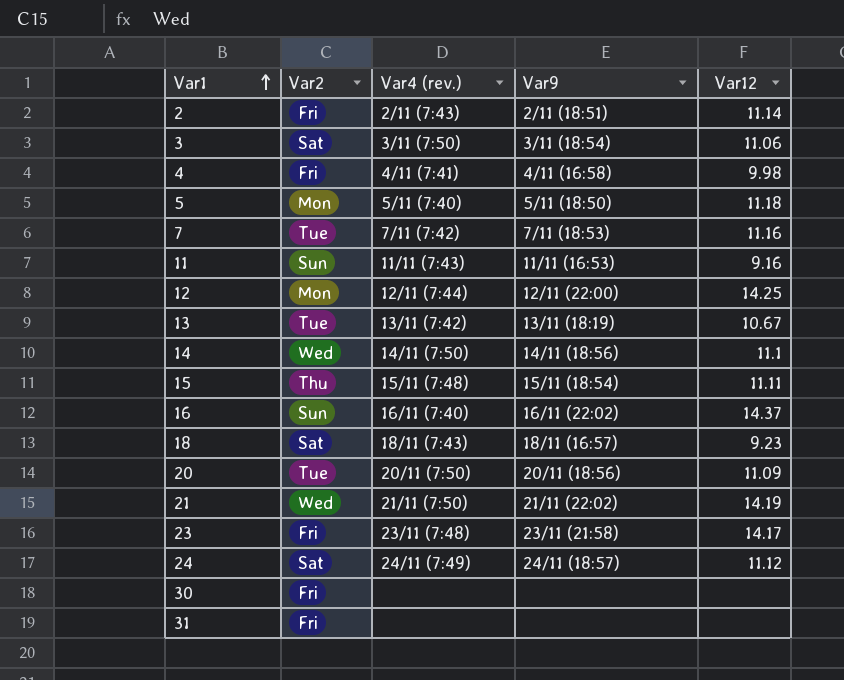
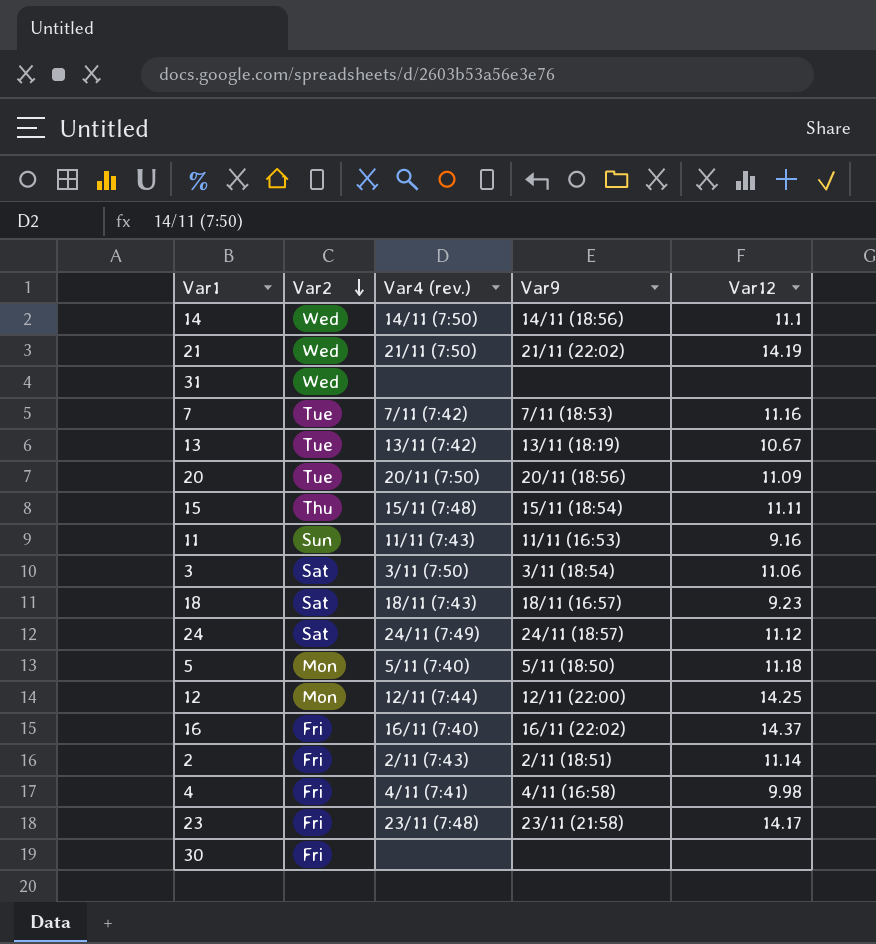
row order: Var1 ascending -> Var2 descending
31 | Var2: Fri -> Wed
16 | Var2: Sun -> Fri

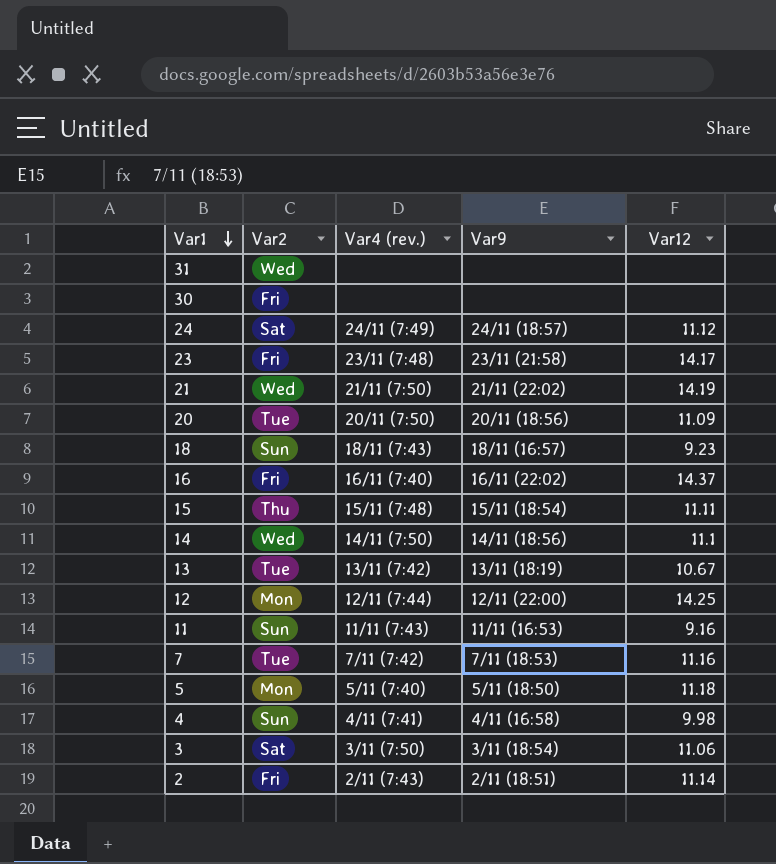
row order: Var2 descending -> Var1 descending
18 | Var2: Sat -> Sun
4 | Var2: Fri -> Sun

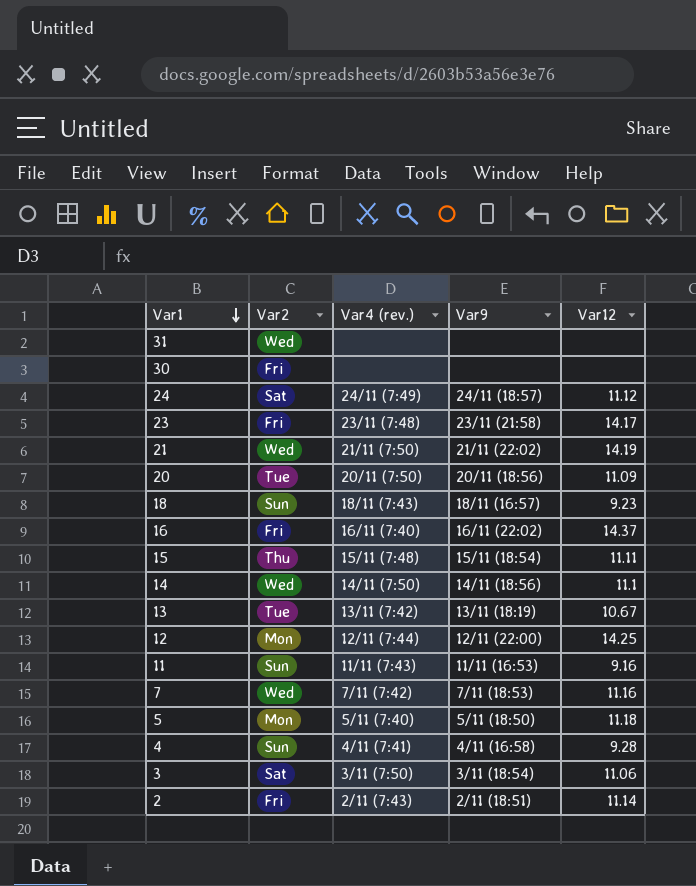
7 | Var2: Tue -> Wed
4 | Var12: 9.98 -> 9.28

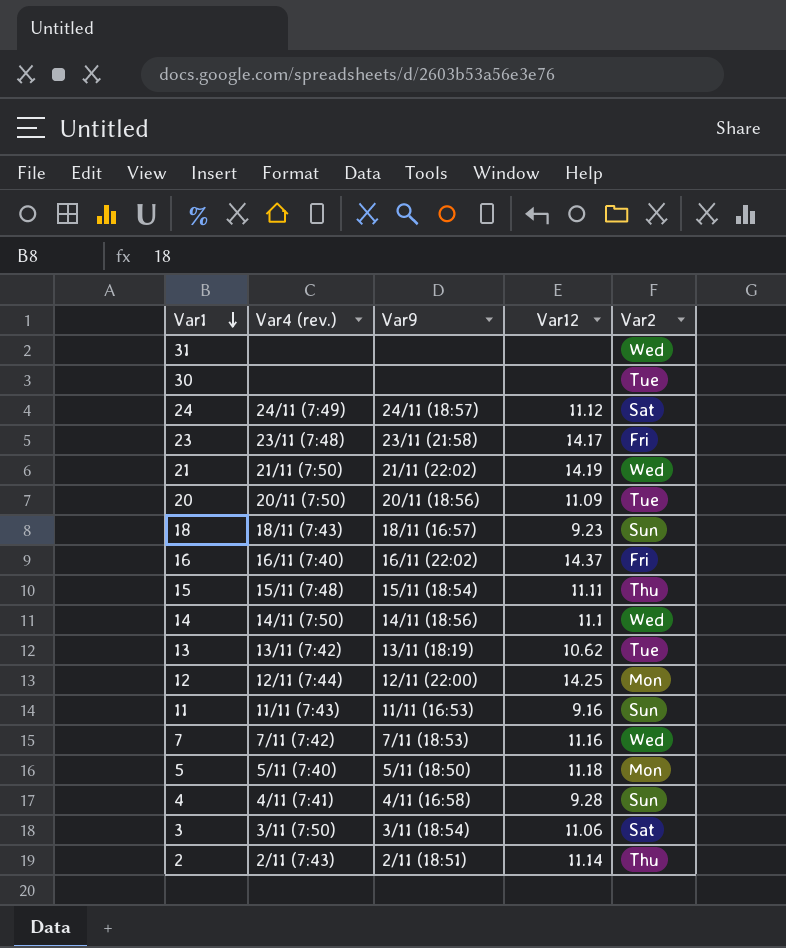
column Var2 | position: 2 -> 5
30 | Var2: Fri -> Tue
13 | Var12: 10.67 -> 10.62
2 | Var2: Fri -> Thu

